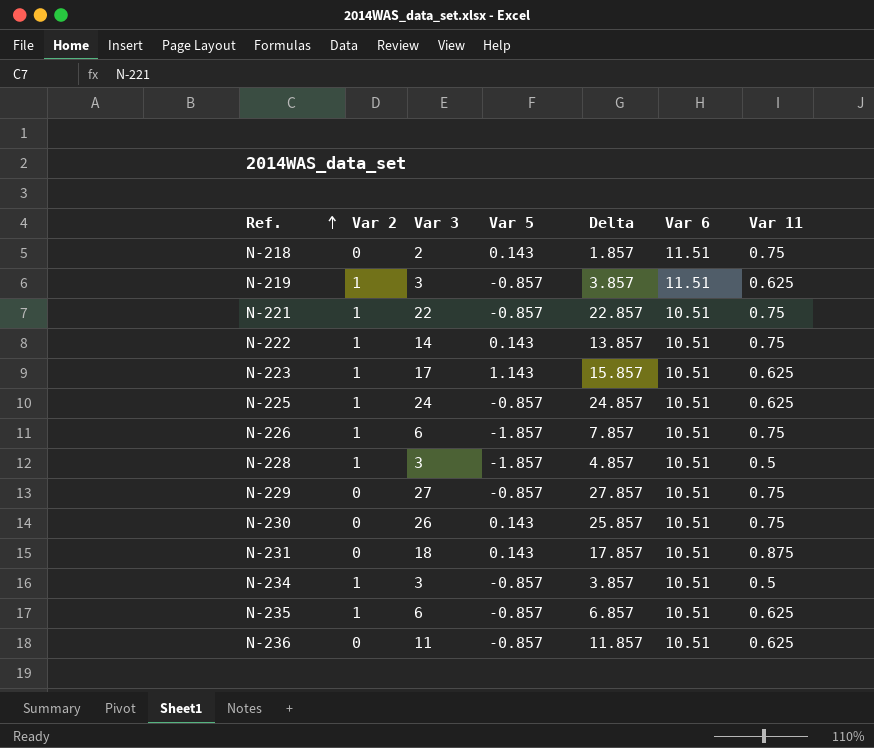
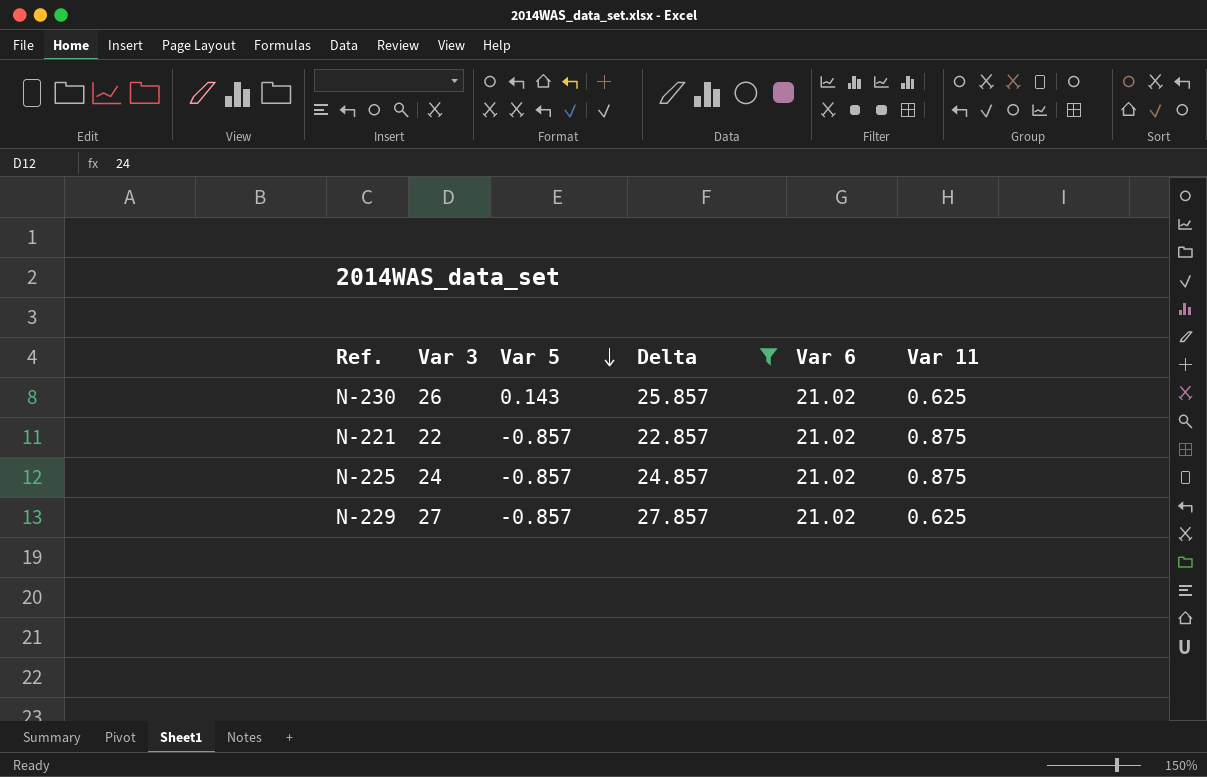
filter: none -> Delta >= 22.857
row order: Ref. ascending -> Var 5 descending
column Var 2 | position: 2 -> none
N-230 | Var 6: 10.51 -> 21.02
N-230 | Var 11: 0.75 -> 0.625
N-221 | Var 6: 10.51 -> 21.02
N-221 | Var 11: 0.75 -> 0.875
N-225 | Var 6: 10.51 -> 21.02
N-225 | Var 11: 0.625 -> 0.875
N-229 | Var 6: 10.51 -> 21.02
N-229 | Var 11: 0.75 -> 0.625

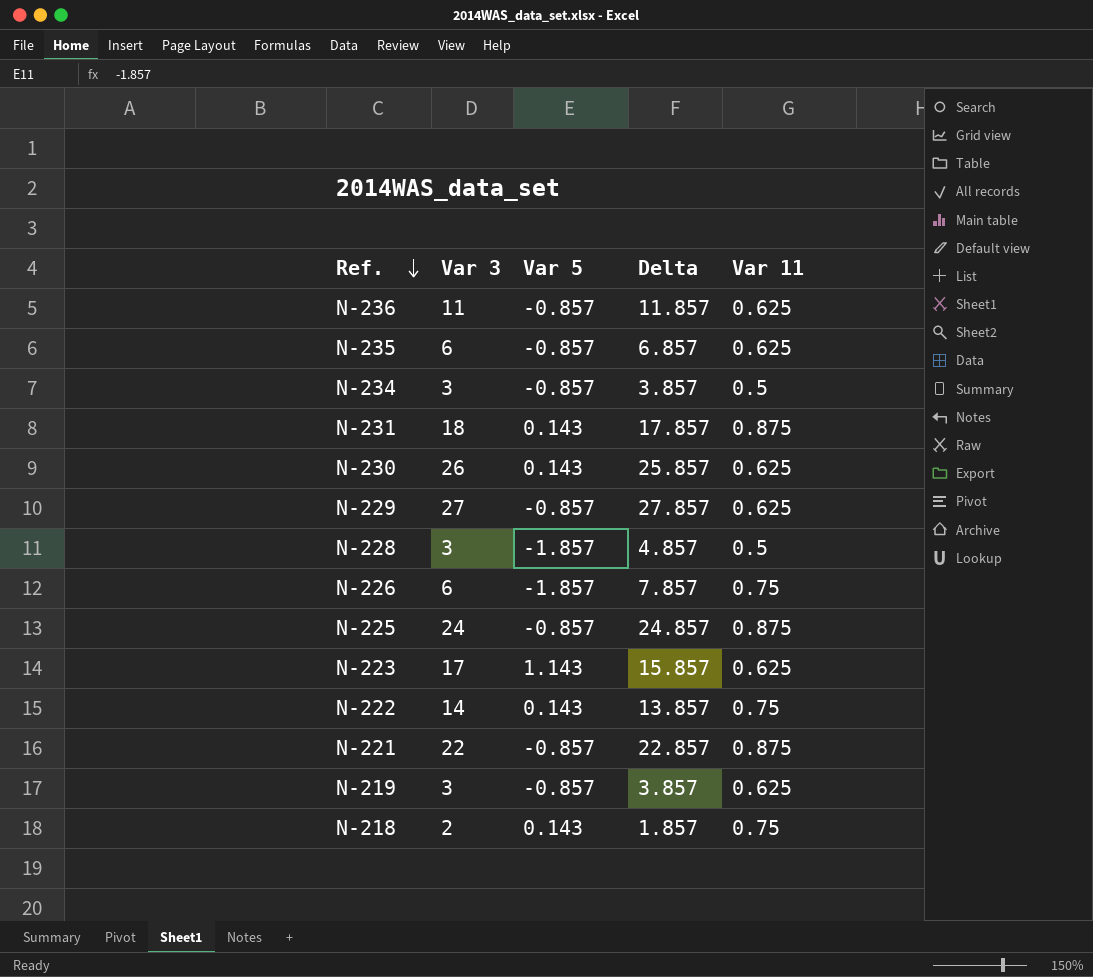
filter: Delta >= 22.857 -> none
row order: Var 5 descending -> Ref. descending
column Var 6 | position: 5 -> none

